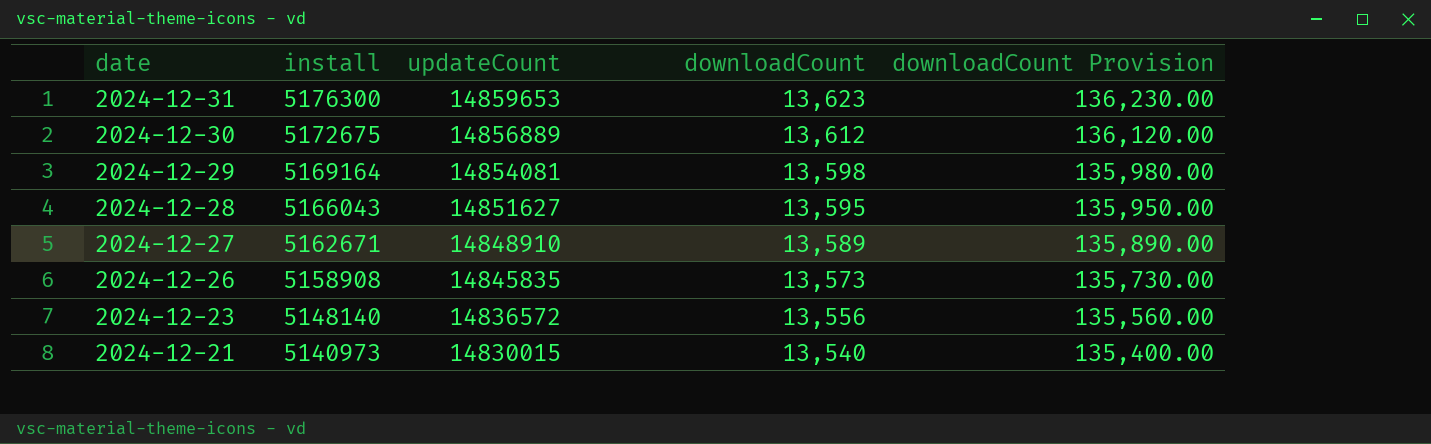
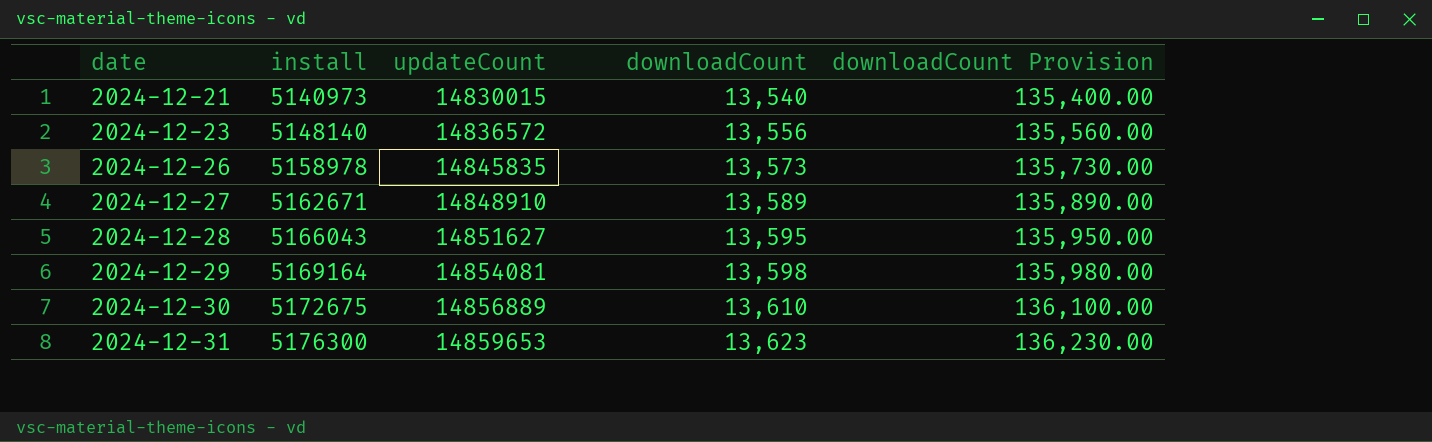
row order: date descending -> date ascending
2024-12-26 | install: 5158908 -> 5158978
2024-12-30 | downloadCount: 13,612 -> 13,610
2024-12-30 | downloadCount Provision: 136,120.00 -> 136,100.00

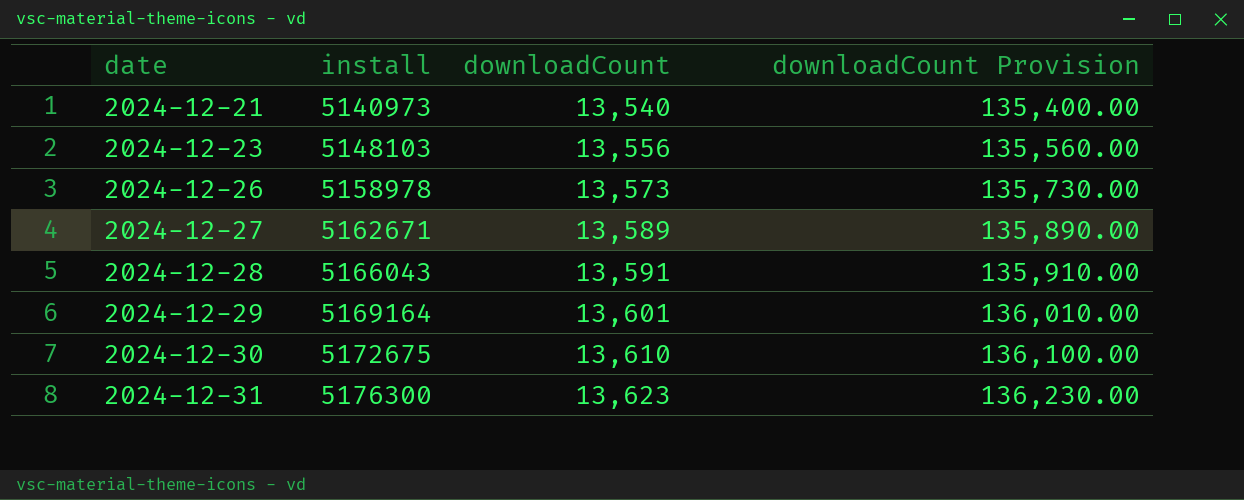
column updateCount | position: 3 -> none
2024-12-23 | install: 5148140 -> 5148103
2024-12-28 | downloadCount: 13,595 -> 13,591
2024-12-28 | downloadCount Provision: 135,950.00 -> 135,910.00
2024-12-29 | downloadCount: 13,598 -> 13,601
2024-12-29 | downloadCount Provision: 135,980.00 -> 136,010.00

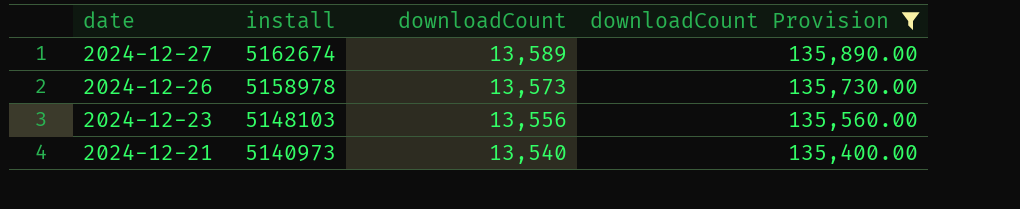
filter: none -> downloadCount Provision <= 135,890.00
row order: date ascending -> date descending
2024-12-27 | install: 5162671 -> 5162674

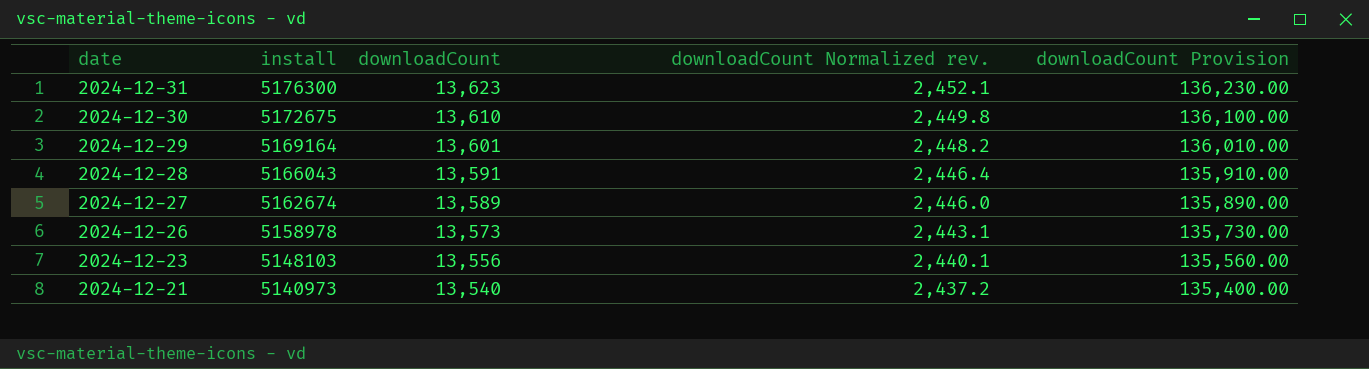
filter: downloadCount Provision <= 135,890.00 -> none
column downloadCount Normalized rev. | formula: none -> [downloadCount] * 0.18

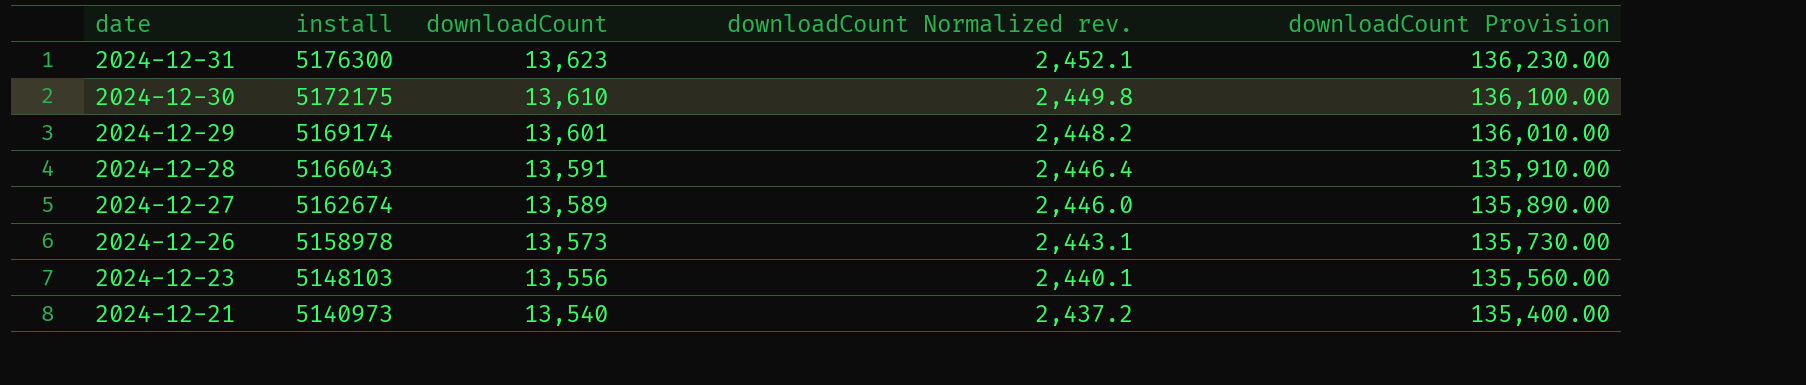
2024-12-30 | install: 5172675 -> 5172175
2024-12-29 | install: 5169164 -> 5169174

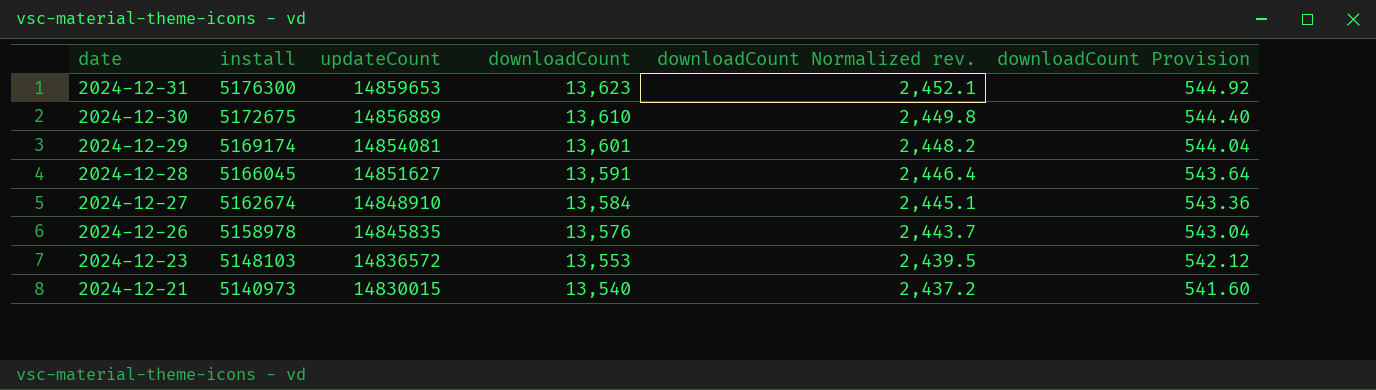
column updateCount | position: none -> 3
column downloadCount Provision | formula: [downloadCount] * 10 -> [downloadCount] * 0.04
2024-12-30 | install: 5172175 -> 5172675
2024-12-28 | install: 5166043 -> 5166045
2024-12-27 | downloadCount: 13,589 -> 13,584
2024-12-27 | downloadCount Normalized rev.: 2,446.0 -> 2,445.1
2024-12-26 | downloadCount: 13,573 -> 13,576
2024-12-26 | downloadCount Normalized rev.: 2,443.1 -> 2,443.7
2024-12-23 | downloadCount: 13,556 -> 13,553
2024-12-23 | downloadCount Normalized rev.: 2,440.1 -> 2,439.5

